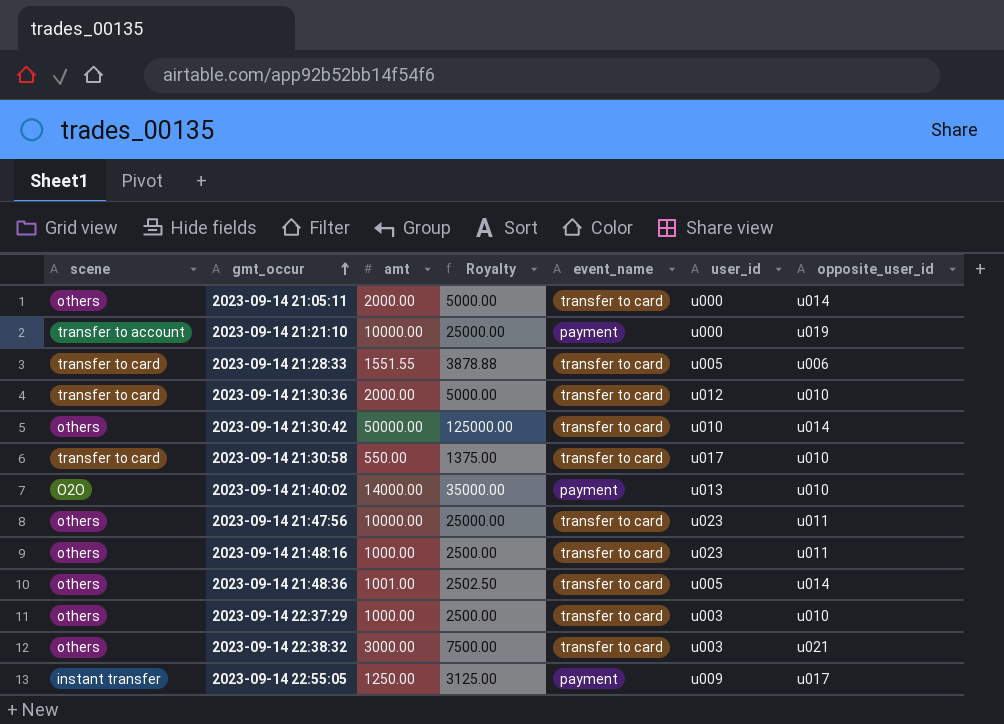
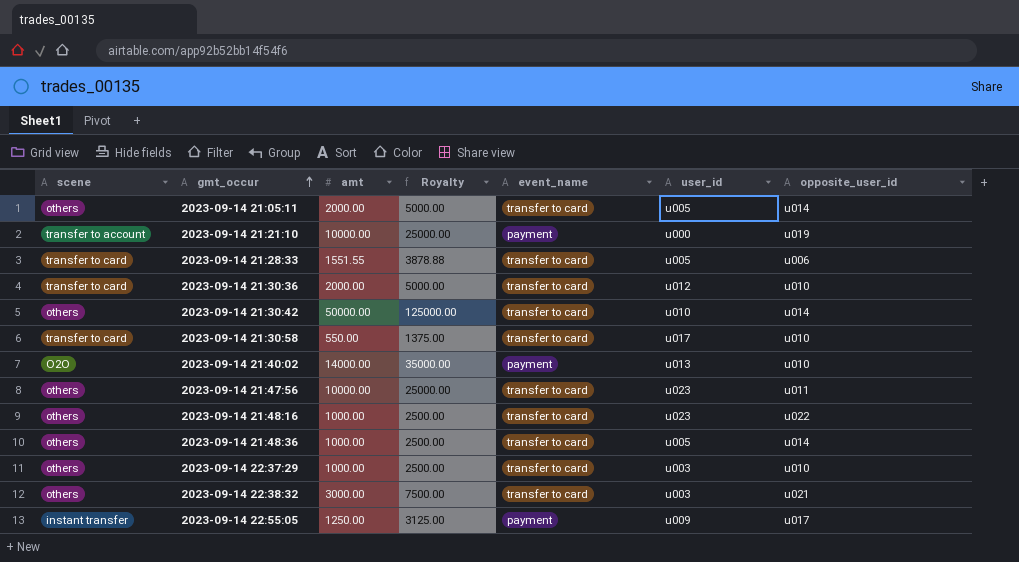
2023-09-14 21:05:11 | user_id: u000 -> u005
2023-09-14 21:48:16 | opposite_user_id: u011 -> u022
2023-09-14 21:48:36 | amt: 1001.00 -> 1000.00
2023-09-14 21:48:36 | Royalty: 2502.50 -> 2500.00

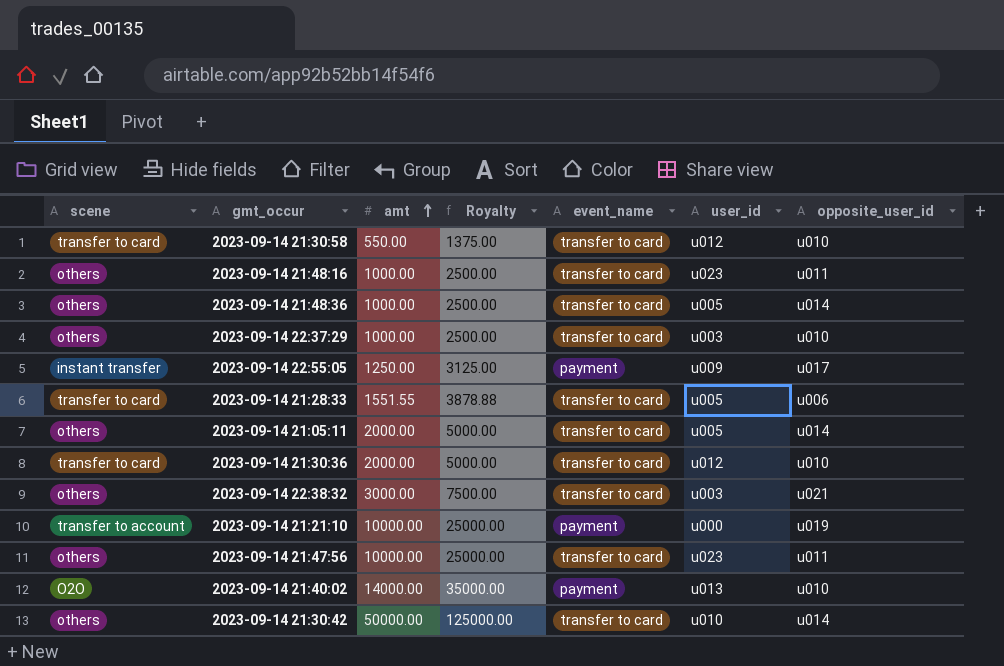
row order: gmt_occur ascending -> amt ascending
2023-09-14 21:30:58 | user_id: u017 -> u012
2023-09-14 21:48:16 | opposite_user_id: u022 -> u011

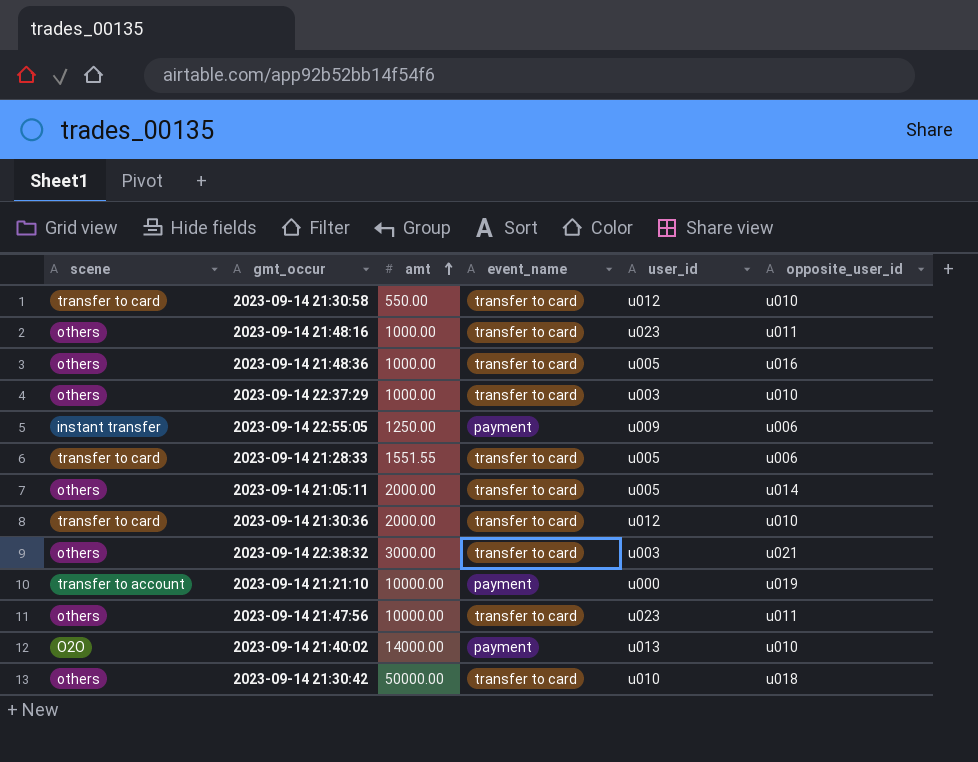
column Royalty | formula: [amt] * 2.5 -> none
2023-09-14 21:48:36 | opposite_user_id: u014 -> u016
2023-09-14 22:55:05 | opposite_user_id: u017 -> u006
2023-09-14 21:30:42 | opposite_user_id: u014 -> u018

